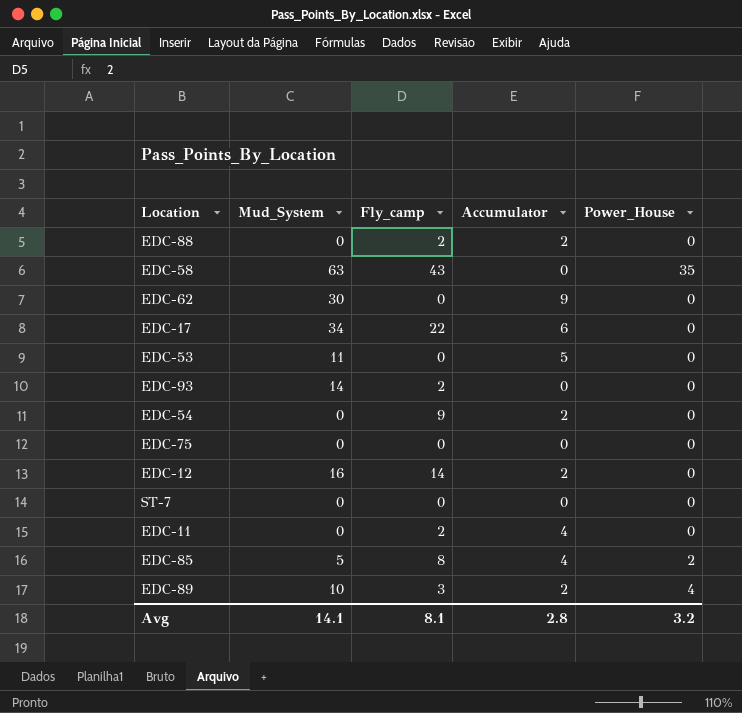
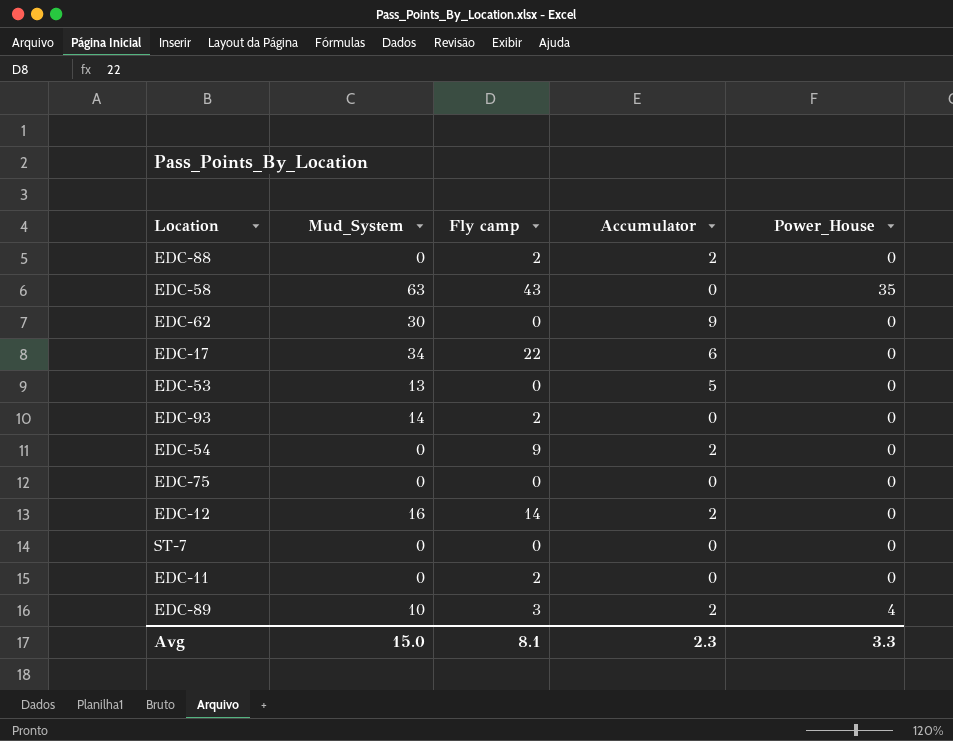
column name: Fly_camp -> Fly camp
row EDC-85: 5 | 8 | 4 | 2 -> none
EDC-53 | Mud_System: 11 -> 13
EDC-11 | Accumulator: 4 -> 0
Avg | Mud_System: 14.1 -> 15.0
Avg | Accumulator: 2.8 -> 2.3
Avg | Power_House: 3.2 -> 3.3

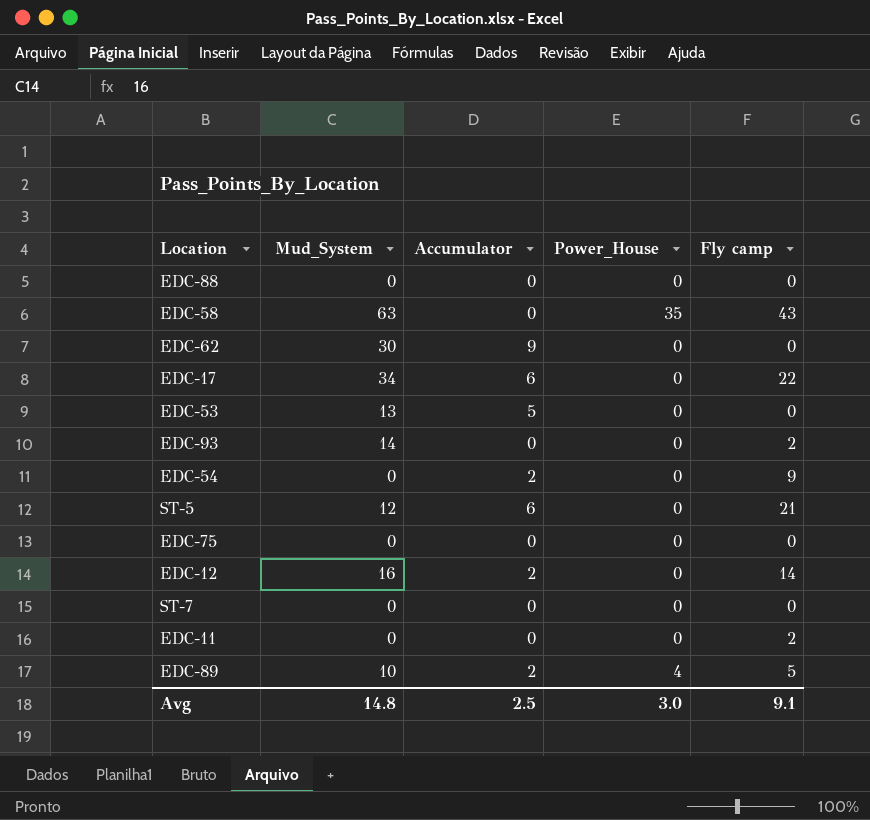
column Fly camp | position: 3 -> 5
EDC-88 | Accumulator: 2 -> 0
EDC-88 | Fly camp: 2 -> 0
row ST-5: none -> 12 | 6 | 0 | 21
EDC-89 | Fly camp: 3 -> 5
Avg | Mud_System: 15.0 -> 14.8
Avg | Accumulator: 2.3 -> 2.5
Avg | Power_House: 3.3 -> 3.0
Avg | Fly camp: 8.1 -> 9.1

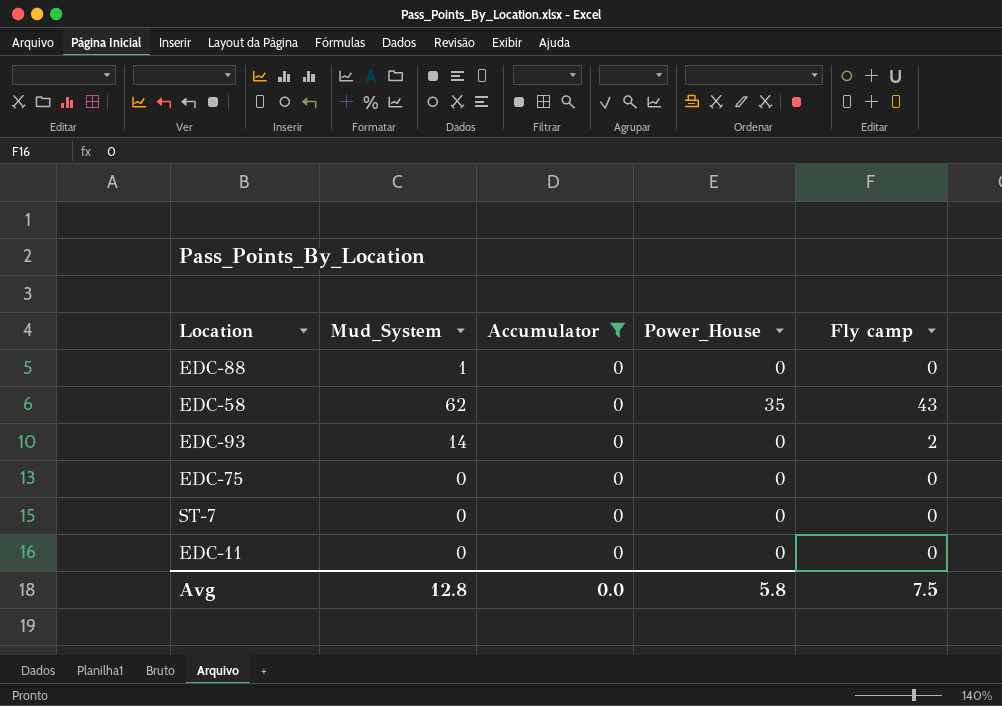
filter: none -> Accumulator = 0
EDC-88 | Mud_System: 0 -> 1
EDC-58 | Mud_System: 63 -> 62
EDC-11 | Fly camp: 2 -> 0
Avg | Mud_System: 14.8 -> 12.8
Avg | Accumulator: 2.5 -> 0.0
Avg | Power_House: 3.0 -> 5.8
Avg | Fly camp: 9.1 -> 7.5

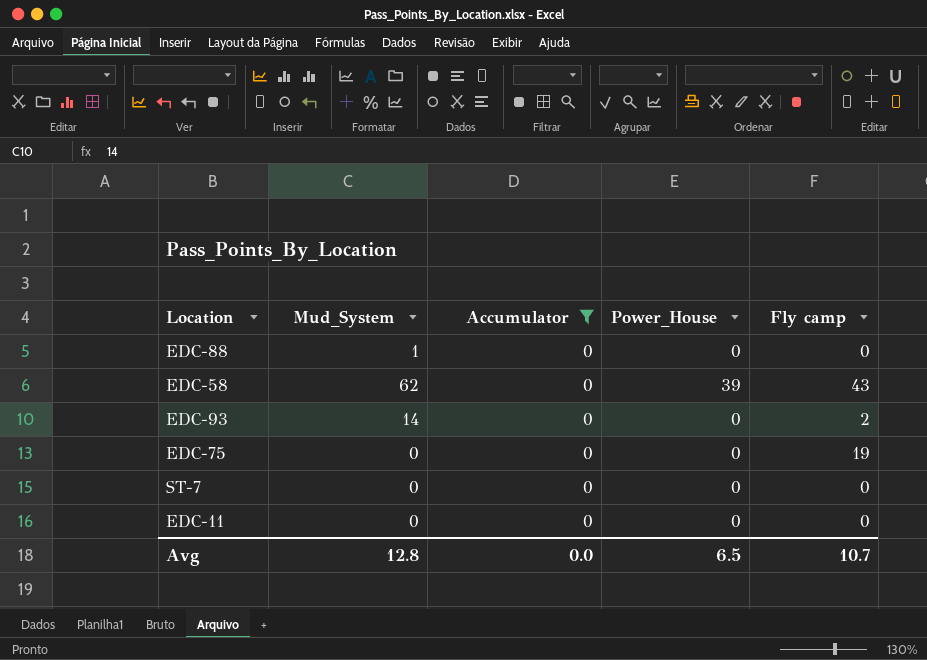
EDC-58 | Power_House: 35 -> 39
EDC-75 | Fly camp: 0 -> 19
Avg | Power_House: 5.8 -> 6.5
Avg | Fly camp: 7.5 -> 10.7

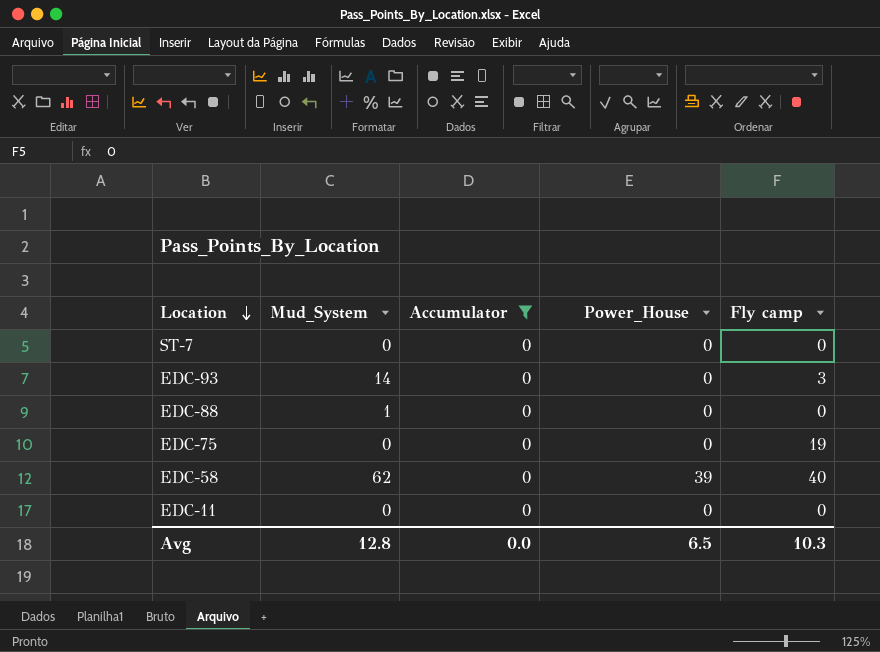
row order: none -> Location descending
EDC-93 | Fly camp: 2 -> 3
EDC-58 | Fly camp: 43 -> 40
Avg | Fly camp: 10.7 -> 10.3

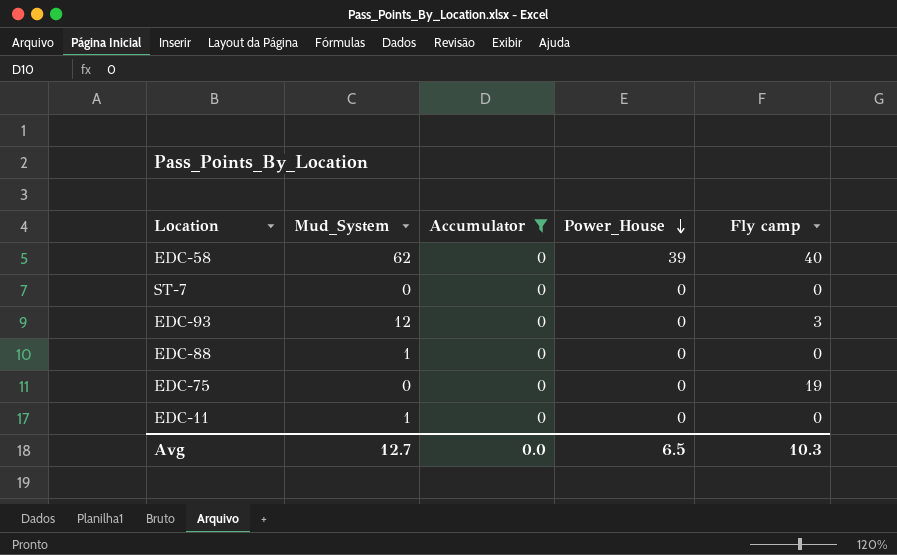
row order: Location descending -> Power_House descending
EDC-93 | Mud_System: 14 -> 12
EDC-11 | Mud_System: 0 -> 1
Avg | Mud_System: 12.8 -> 12.7

